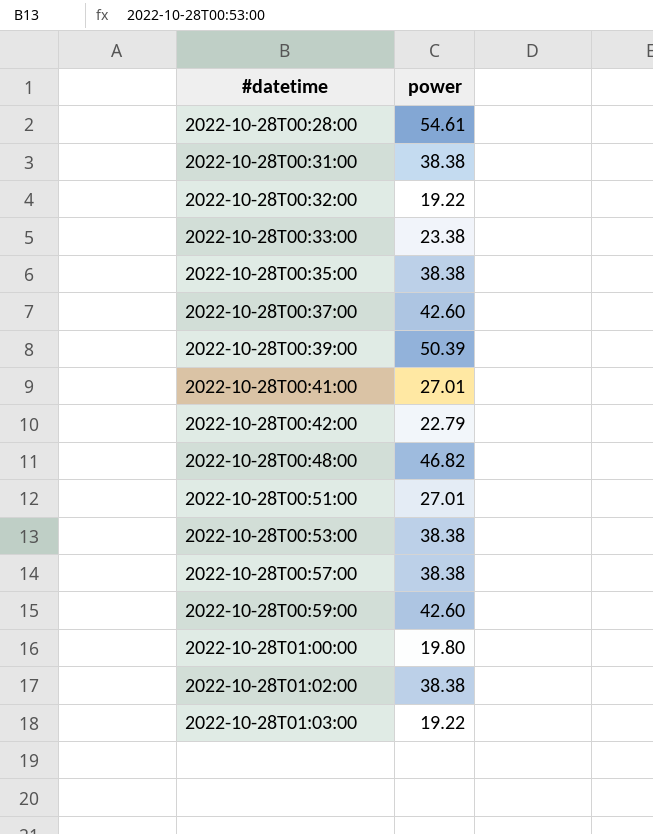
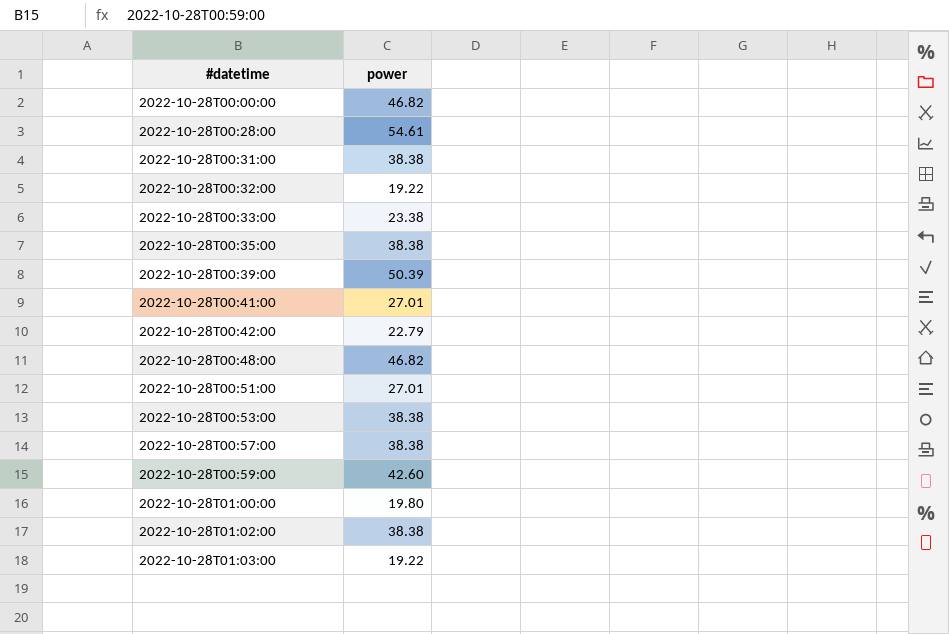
row 2022-10-28T00:37:00: 42.60 -> none
row 2022-10-28T00:00:00: none -> 46.82

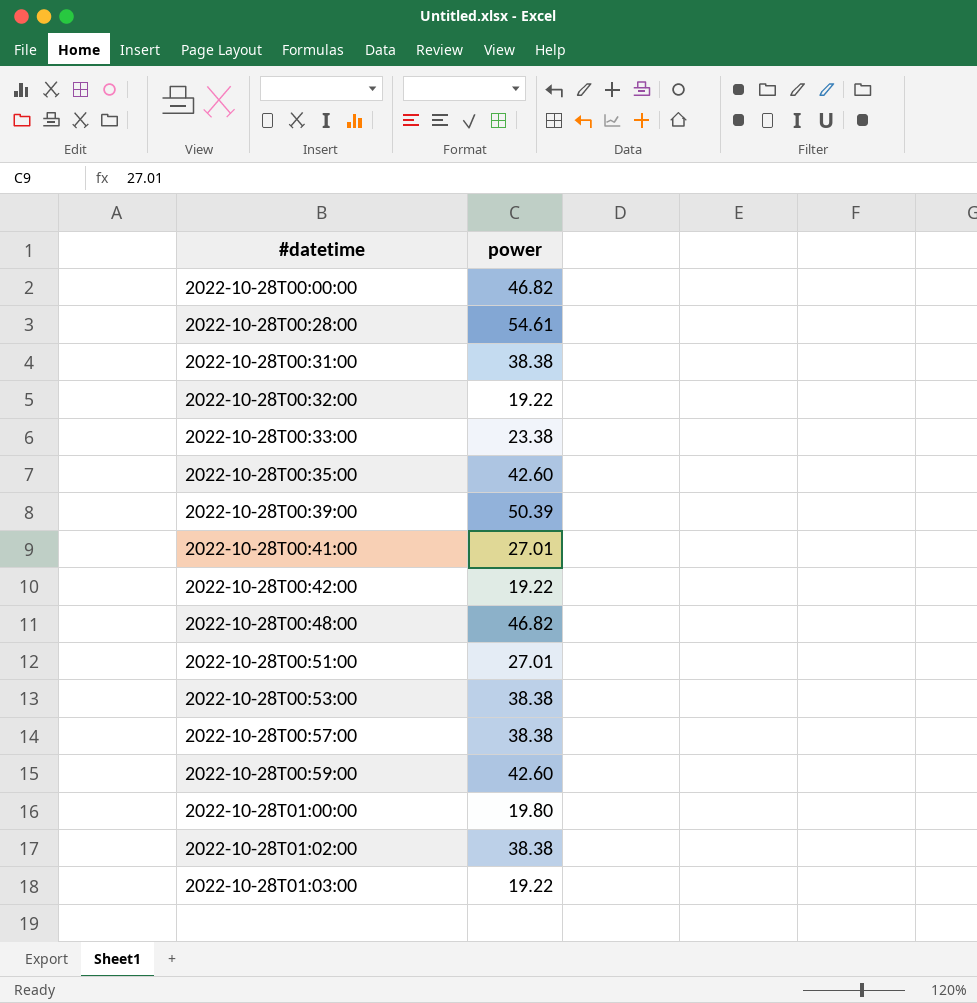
2022-10-28T00:35:00 | power: 38.38 -> 42.60
2022-10-28T00:42:00 | power: 22.79 -> 19.22

